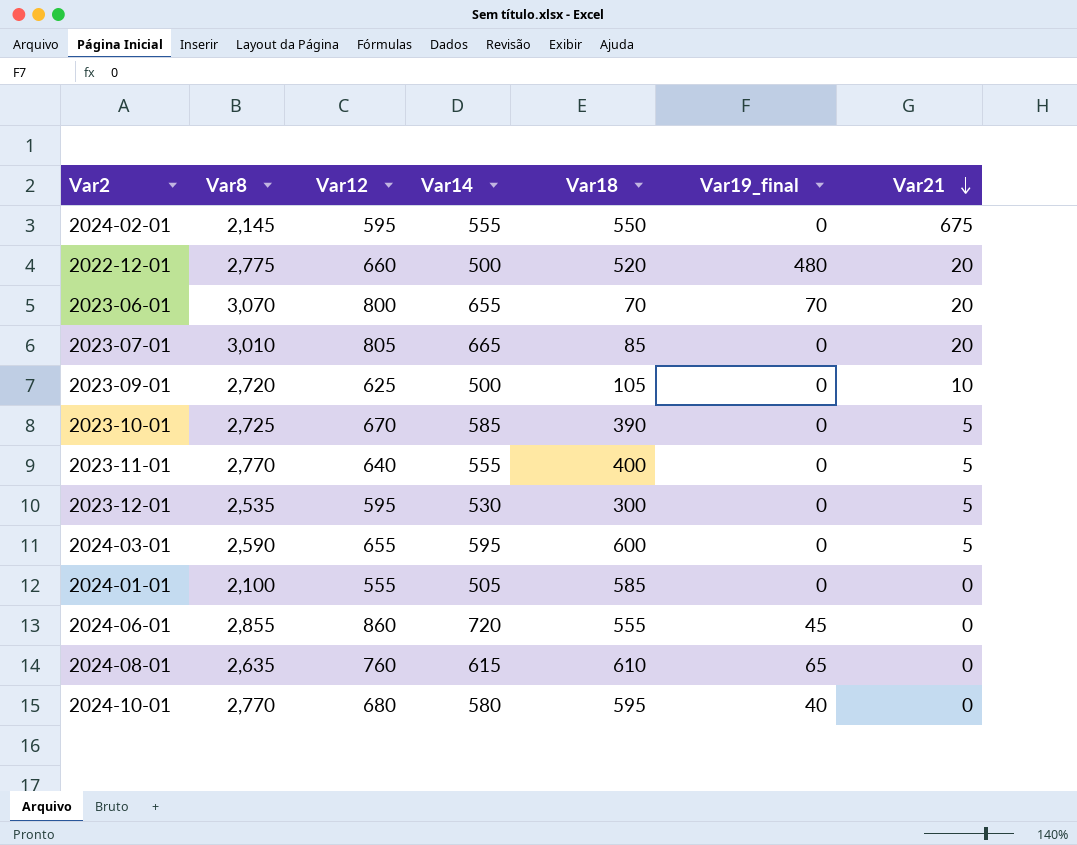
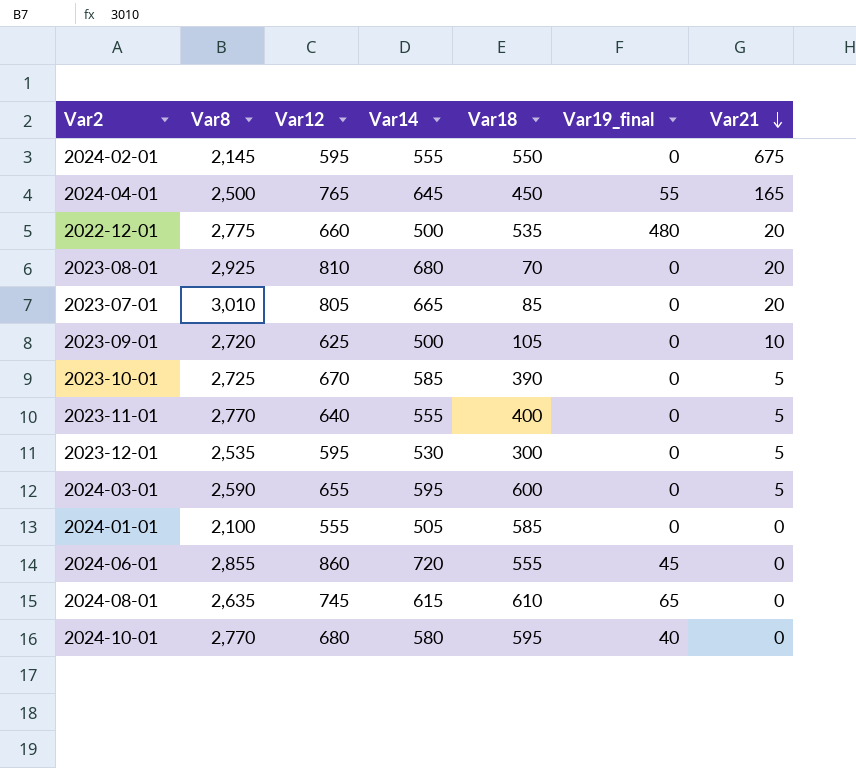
row 2023-06-01: 3,070 | 800 | 655 | 70 | 70 | 20 -> none
row 2024-04-01: none -> 2,500 | 765 | 645 | 450 | 55 | 165
2022-12-01 | Var18: 520 -> 535
row 2023-08-01: none -> 2,925 | 810 | 680 | 70 | 0 | 20
2024-08-01 | Var12: 760 -> 745

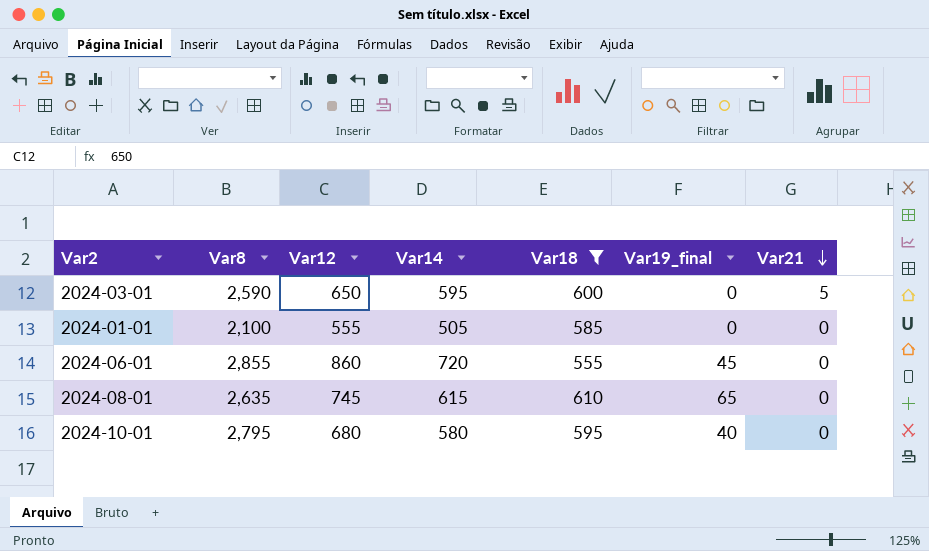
filter: none -> Var18 >= 555
2024-03-01 | Var12: 655 -> 650
2024-10-01 | Var8: 2,770 -> 2,795

